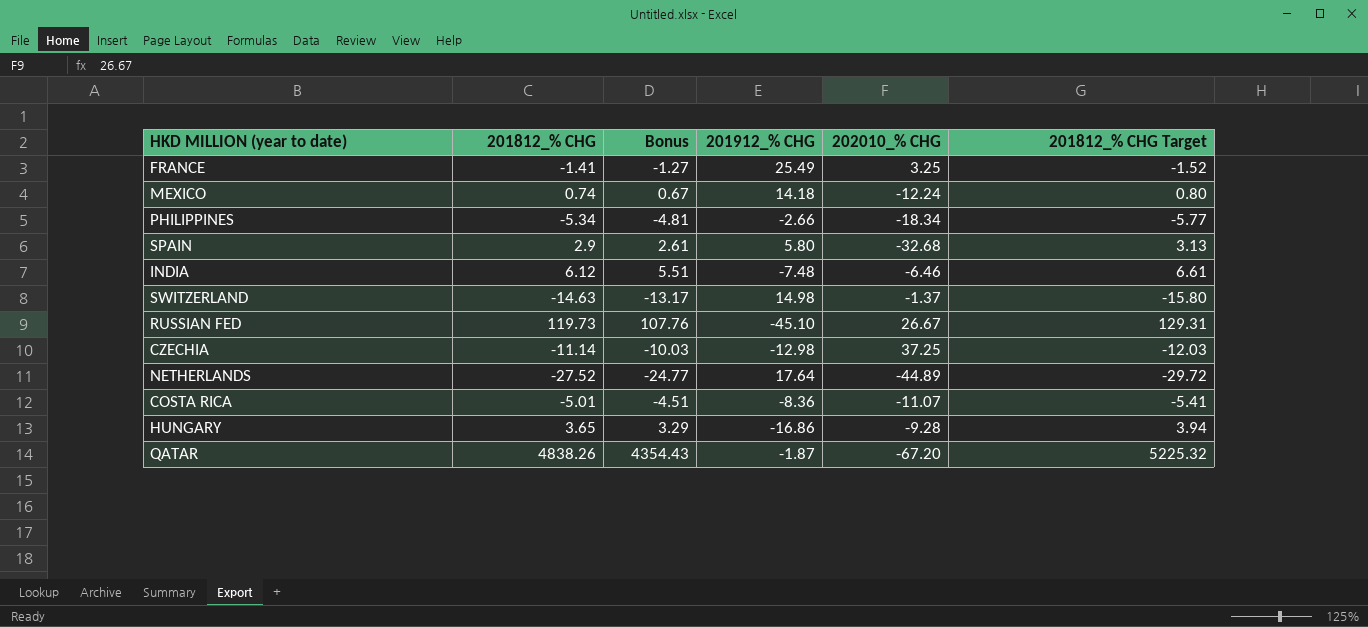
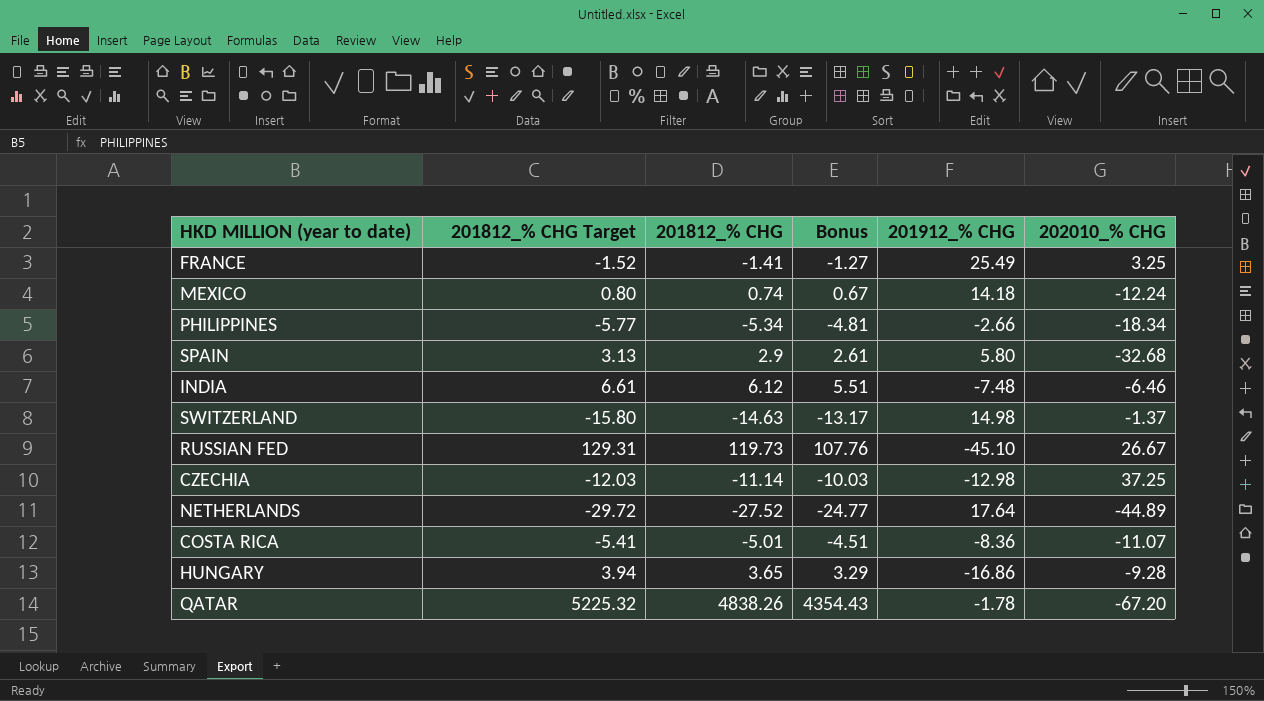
column 201812_% CHG Target | position: 6 -> 2
QATAR | 201912_% CHG: -1.87 -> -1.78

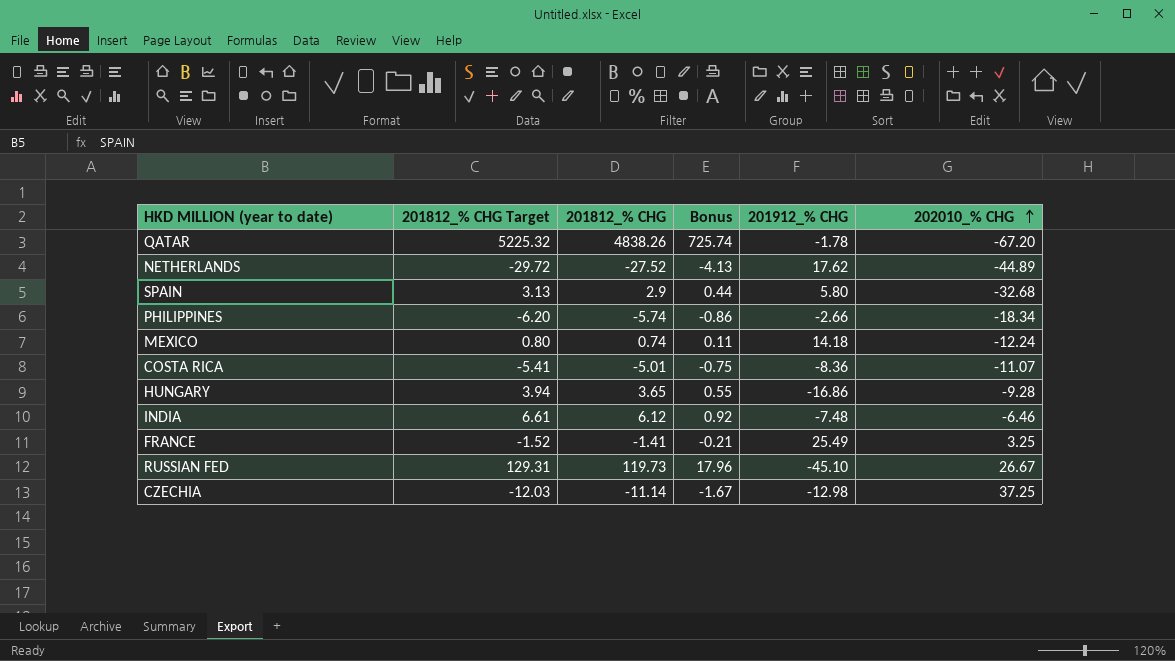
row order: none -> 202010_% CHG ascending
column Bonus | formula: [201812_% CHG] * 0.9 -> [201812_% CHG] * 0.15
row SWITZERLAND: -15.80 | -14.63 | -13.17 | 14.98 | -1.37 -> none
NETHERLANDS | 201912_% CHG: 17.64 -> 17.62
PHILIPPINES | 201812_% CHG Target: -5.77 -> -6.20
PHILIPPINES | 201812_% CHG: -5.34 -> -5.74

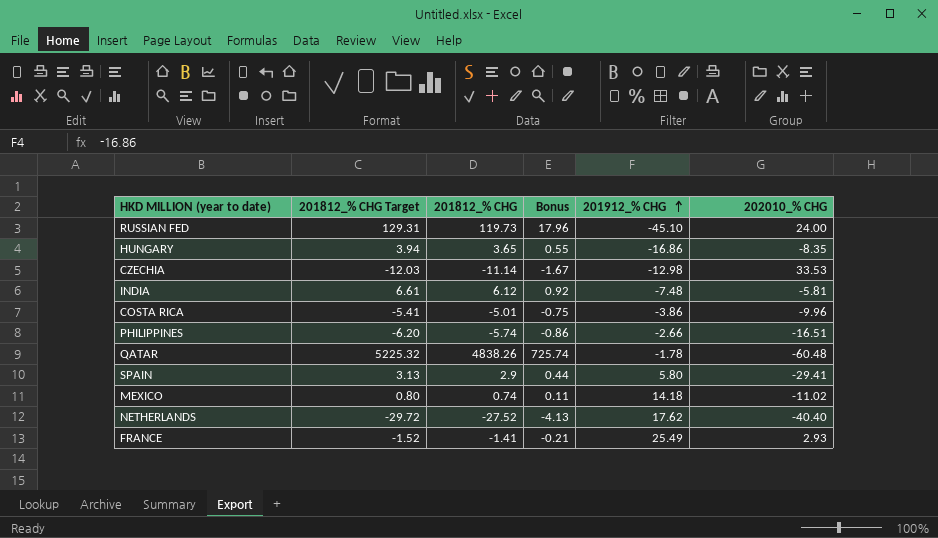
row order: 202010_% CHG ascending -> 201912_% CHG ascending
RUSSIAN FED | 202010_% CHG: 26.67 -> 24.00
HUNGARY | 202010_% CHG: -9.28 -> -8.35
CZECHIA | 202010_% CHG: 37.25 -> 33.53
INDIA | 202010_% CHG: -6.46 -> -5.81
COSTA RICA | 201912_% CHG: -8.36 -> -3.86
COSTA RICA | 202010_% CHG: -11.07 -> -9.96
PHILIPPINES | 202010_% CHG: -18.34 -> -16.51
QATAR | 202010_% CHG: -67.20 -> -60.48
SPAIN | 202010_% CHG: -32.68 -> -29.41
MEXICO | 202010_% CHG: -12.24 -> -11.02
NETHERLANDS | 202010_% CHG: -44.89 -> -40.40
FRANCE | 202010_% CHG: 3.25 -> 2.93

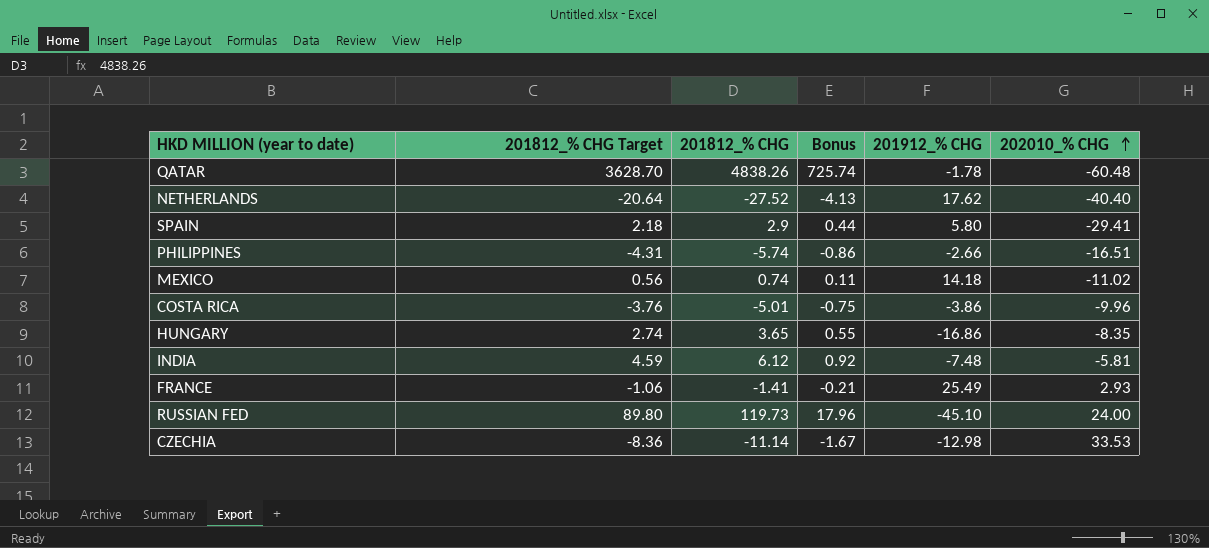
row order: 201912_% CHG ascending -> 202010_% CHG ascending
column 201812_% CHG Target | formula: [201812_% CHG] * 1.08 -> [201812_% CHG] * 0.75

